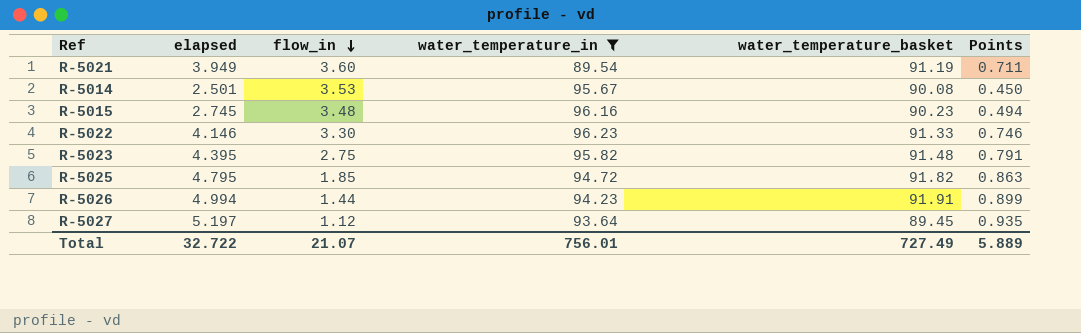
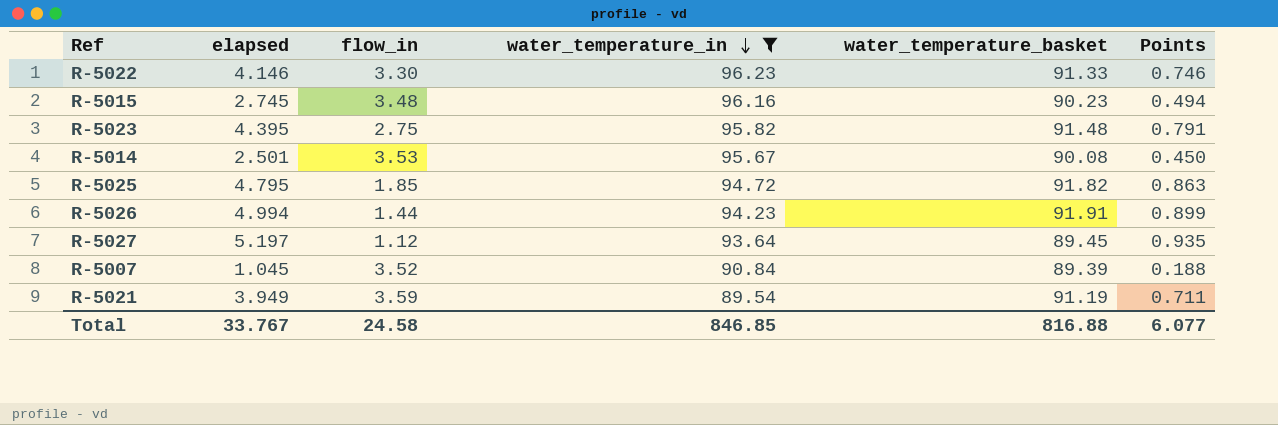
row order: flow_in descending -> water_temperature_in descending
row R-5007: none -> 1.045 | 3.52 | 90.84 | 89.39 | 0.188
R-5021 | flow_in: 3.60 -> 3.59
Total | elapsed: 32.722 -> 33.767
Total | flow_in: 21.07 -> 24.58
Total | water_temperature_in: 756.01 -> 846.85
Total | water_temperature_basket: 727.49 -> 816.88
Total | Points: 5.889 -> 6.077

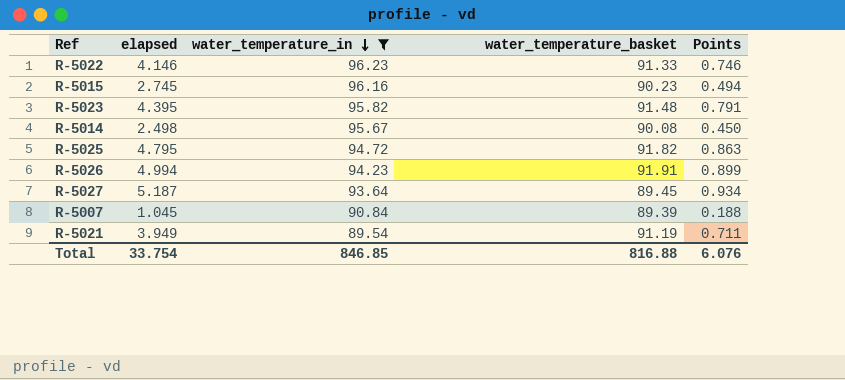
column flow_in | position: 3 -> none
R-5014 | elapsed: 2.501 -> 2.498
R-5027 | elapsed: 5.197 -> 5.187
R-5027 | Points: 0.935 -> 0.934
Total | elapsed: 33.767 -> 33.754
Total | Points: 6.077 -> 6.076

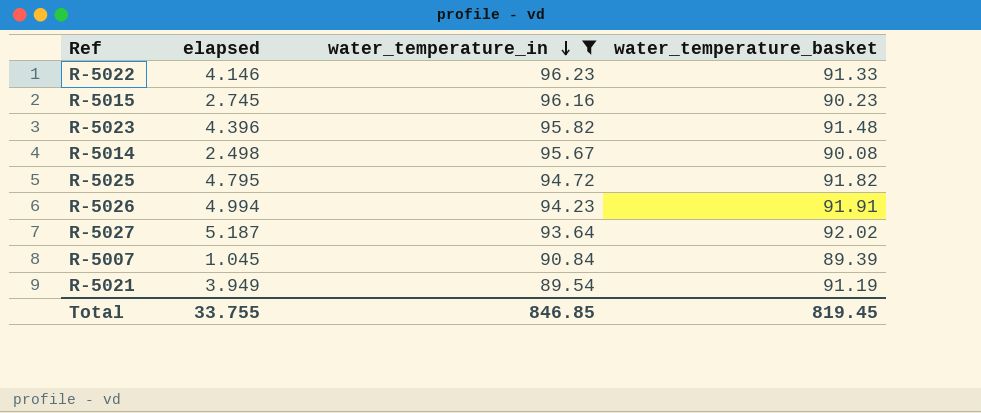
column Points | formula: [elapsed] * 0.18 -> none
R-5023 | elapsed: 4.395 -> 4.396
R-5027 | water_temperature_basket: 89.45 -> 92.02
Total | elapsed: 33.754 -> 33.755
Total | water_temperature_basket: 816.88 -> 819.45

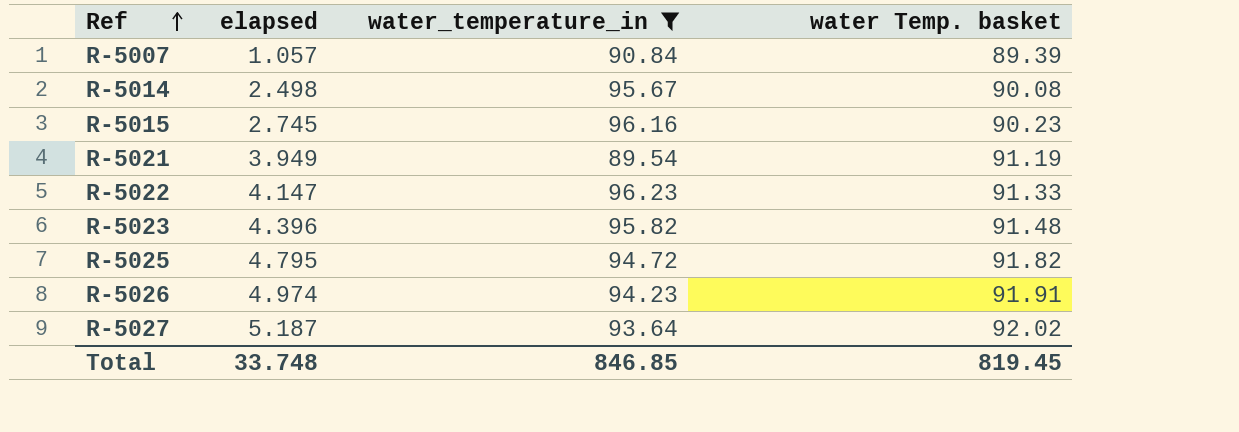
row order: water_temperature_in descending -> Ref ascending
column name: water_temperature_basket -> water Temp. basket
R-5007 | elapsed: 1.045 -> 1.057
R-5022 | elapsed: 4.146 -> 4.147
R-5026 | elapsed: 4.994 -> 4.974
Total | elapsed: 33.755 -> 33.748

